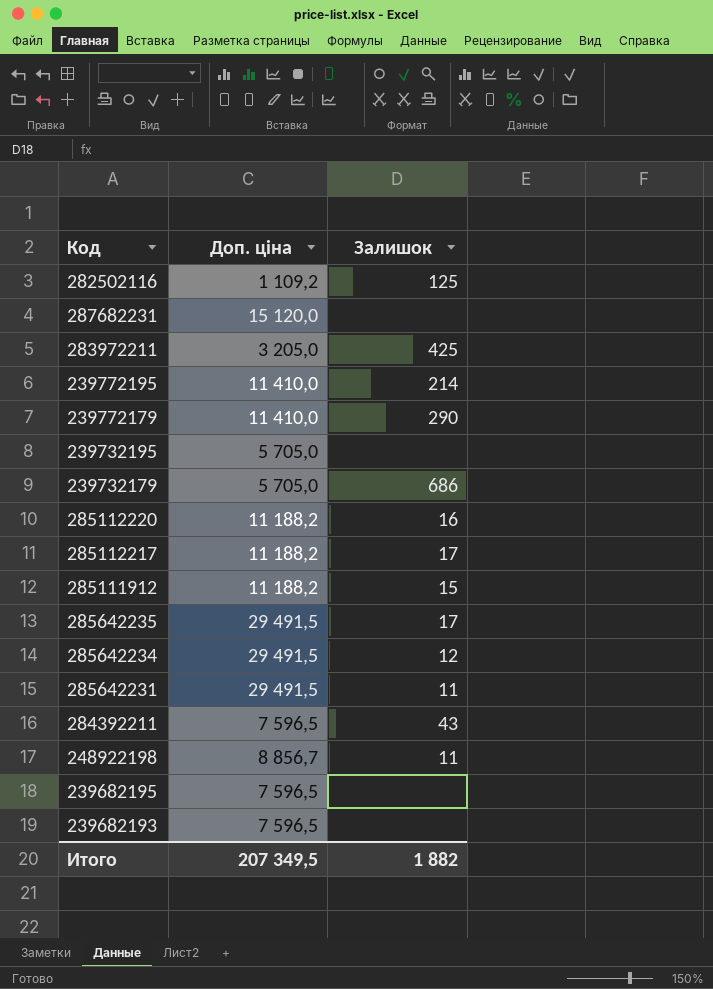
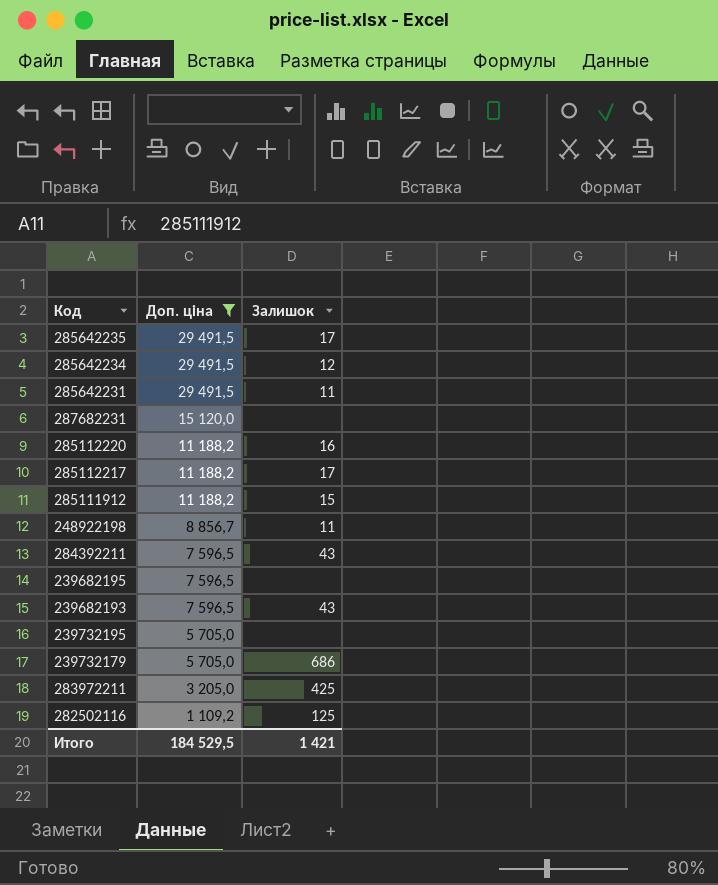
filter: none -> Доп. ціна != 11 410,0
row order: none -> Доп. ціна descending
239682193 | Залишок: none -> 43
Итого | Доп. ціна: 207 349,5 -> 184 529,5
Итого | Залишок: 1 882 -> 1 421

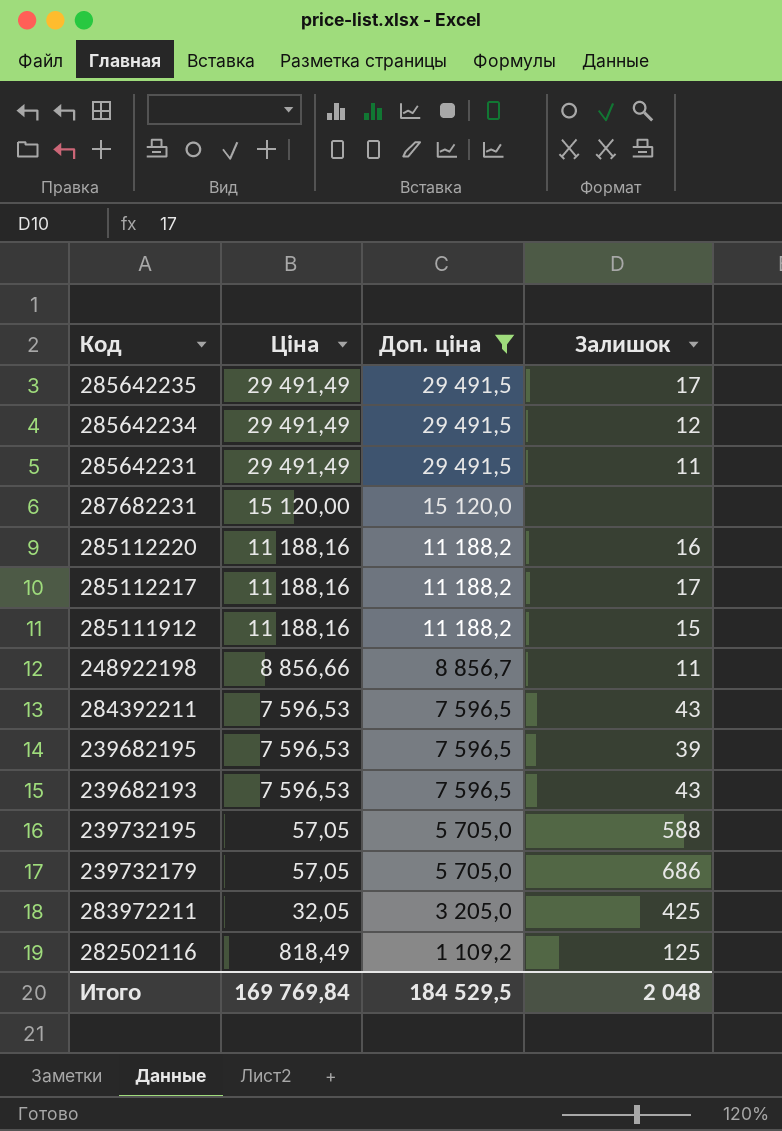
column Ціна | position: none -> 2
239682195 | Залишок: none -> 39
239732195 | Залишок: none -> 588
Итого | Залишок: 1 421 -> 2 048

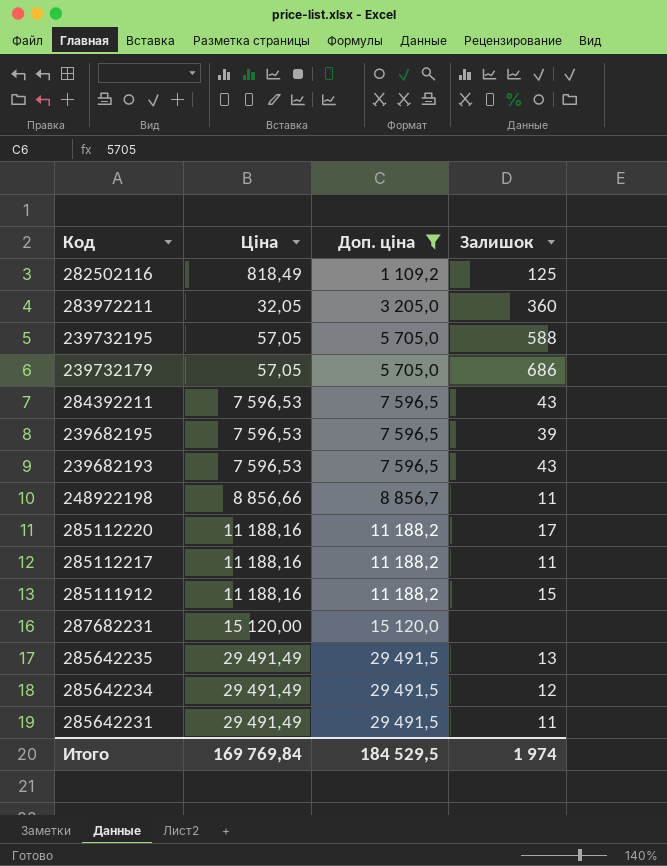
row order: Доп. ціна descending -> Доп. ціна ascending
283972211 | Залишок: 425 -> 360
285112220 | Залишок: 16 -> 17
285112217 | Залишок: 17 -> 11
285642235 | Залишок: 17 -> 13
Итого | Залишок: 2 048 -> 1 974

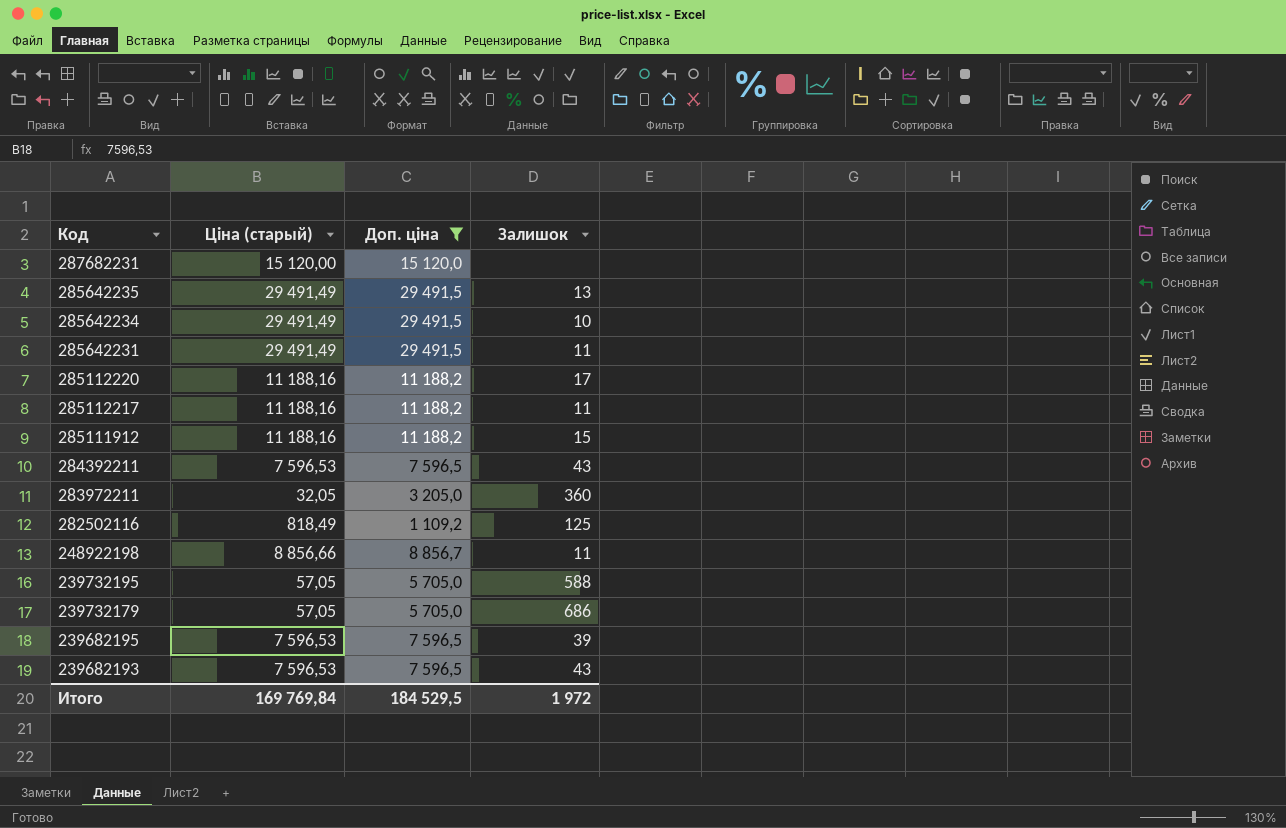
row order: Доп. ціна ascending -> Код descending
column name: Ціна -> Ціна (старый)
285642234 | Залишок: 12 -> 10
Итого | Залишок: 1 974 -> 1 972

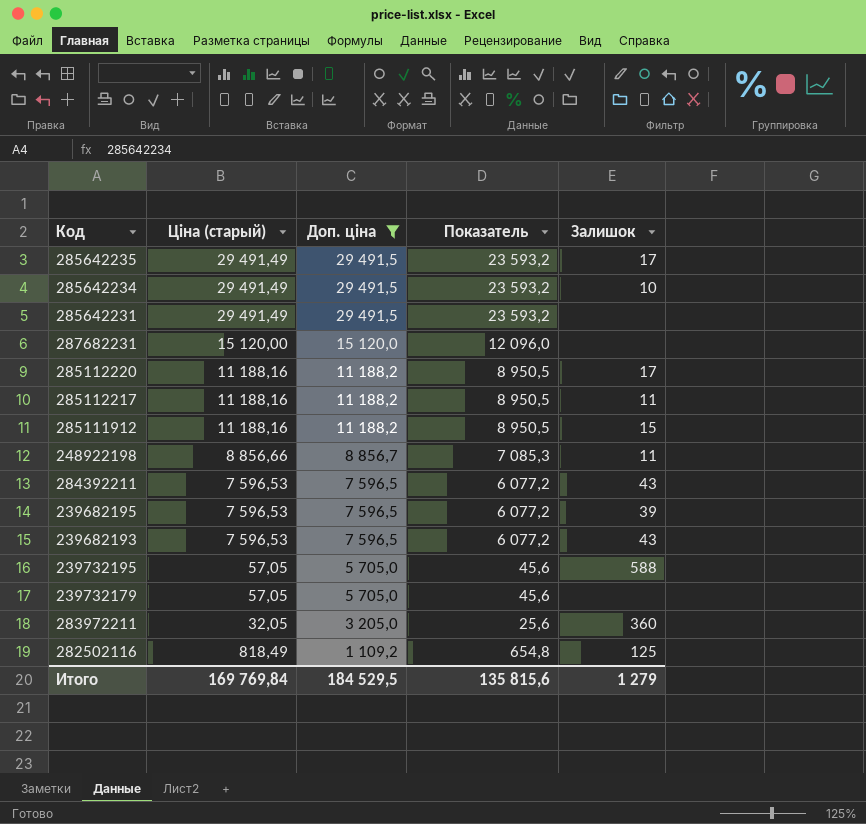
row order: Код descending -> Доп. ціна descending
column Показатель | formula: none -> [Ціна (старый)] * 0,8
285642235 | Залишок: 13 -> 17
285642231 | Залишок: 11 -> none
239732179 | Залишок: 686 -> none
Итого | Залишок: 1 972 -> 1 279

